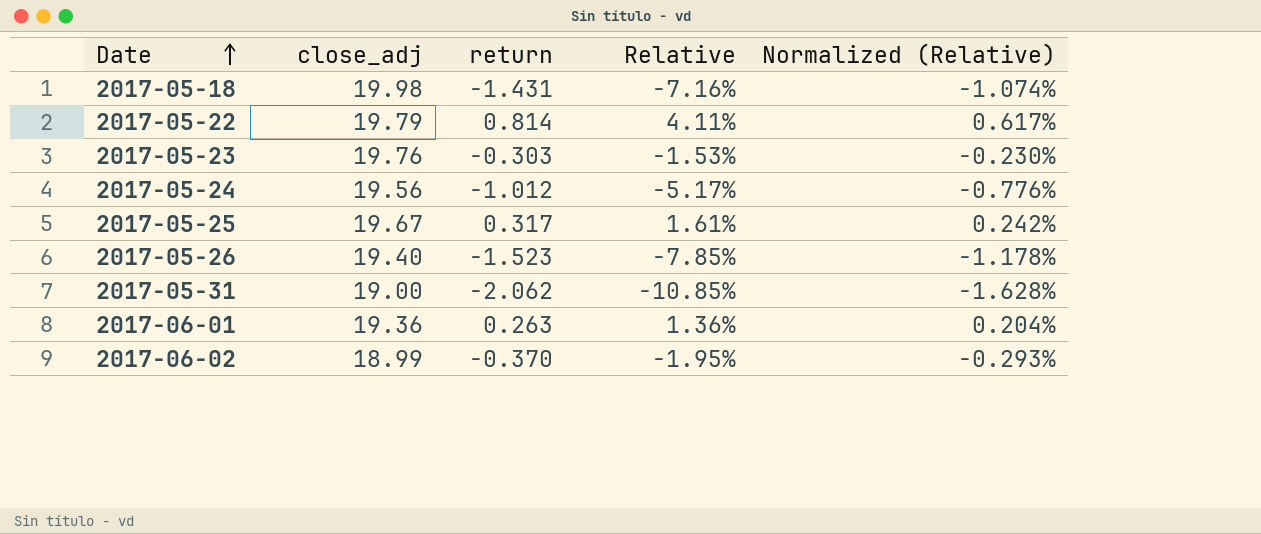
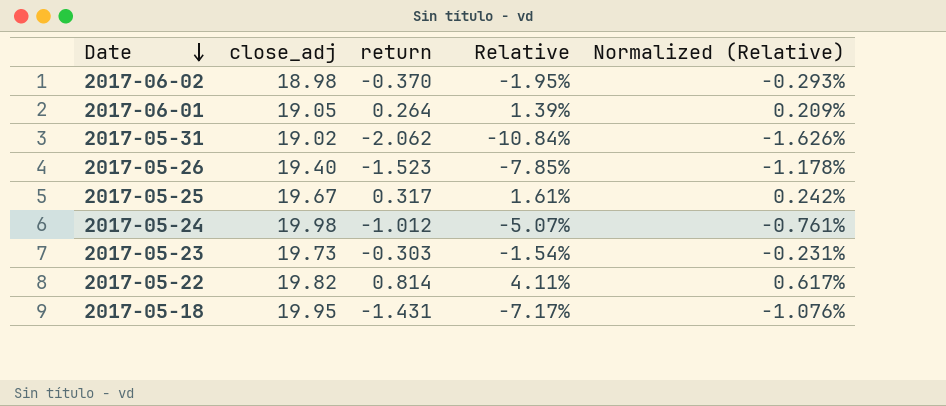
row order: Date ascending -> Date descending
2017-06-02 | close_adj: 18.99 -> 18.98
2017-06-01 | close_adj: 19.36 -> 19.05
2017-06-01 | return: 0.263 -> 0.264
2017-06-01 | Relative: 1.36% -> 1.39%
2017-06-01 | Normalized (Relative): 0.204% -> 0.209%
2017-05-31 | close_adj: 19.00 -> 19.02
2017-05-31 | Relative: -10.85% -> -10.84%
2017-05-31 | Normalized (Relative): -1.628% -> -1.626%
2017-05-24 | close_adj: 19.56 -> 19.98
2017-05-24 | Relative: -5.17% -> -5.07%
2017-05-24 | Normalized (Relative): -0.776% -> -0.761%
2017-05-23 | close_adj: 19.76 -> 19.73
2017-05-23 | Relative: -1.53% -> -1.54%
2017-05-23 | Normalized (Relative): -0.230% -> -0.231%
2017-05-22 | close_adj: 19.79 -> 19.82
2017-05-18 | close_adj: 19.98 -> 19.95
2017-05-18 | Relative: -7.16% -> -7.17%
2017-05-18 | Normalized (Relative): -1.074% -> -1.076%

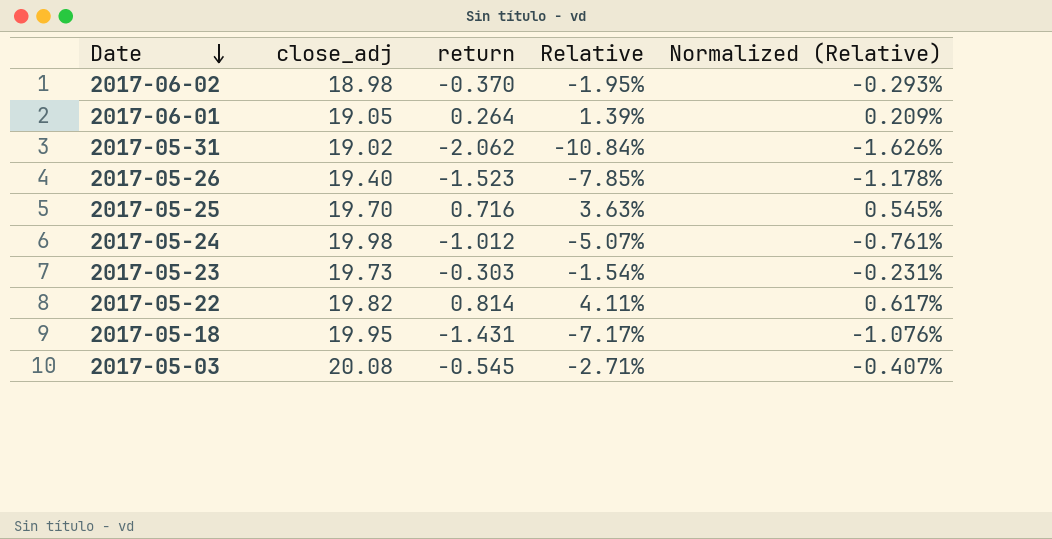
2017-05-25 | close_adj: 19.67 -> 19.70
2017-05-25 | return: 0.317 -> 0.716
2017-05-25 | Relative: 1.61% -> 3.63%
2017-05-25 | Normalized (Relative): 0.242% -> 0.545%
row 2017-05-03: none -> 20.08 | -0.545 | -2.71% | -0.407%

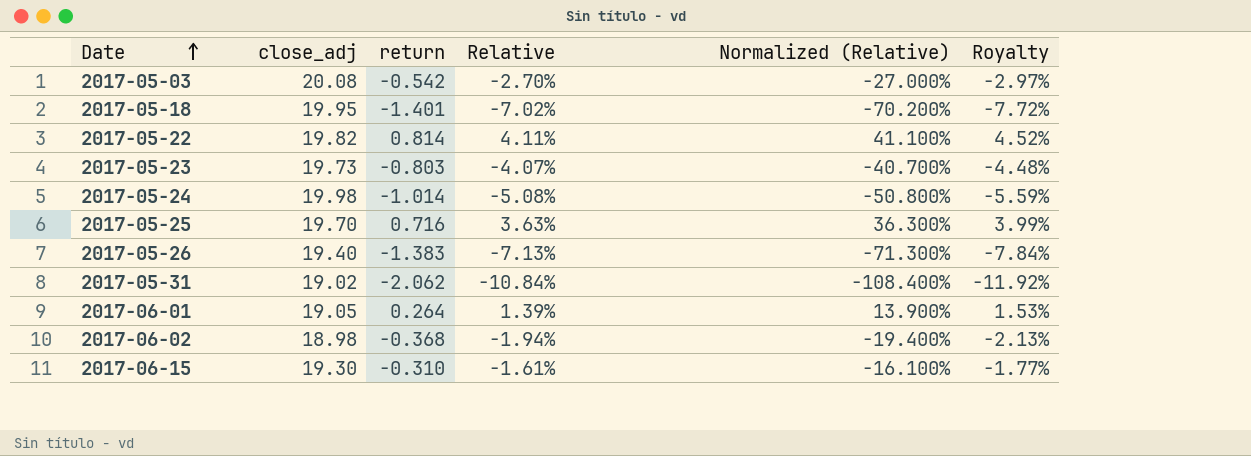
row order: Date descending -> Date ascending
column Normalized (Relative) | formula: [Relative] * 0.15 -> [Relative] * 10
column Royalty | formula: none -> [Relative] * 1.1
2017-05-03 | return: -0.545 -> -0.542
2017-05-03 | Relative: -2.71% -> -2.70%
2017-05-18 | return: -1.431 -> -1.401
2017-05-18 | Relative: -7.17% -> -7.02%
2017-05-23 | return: -0.303 -> -0.803
2017-05-23 | Relative: -1.54% -> -4.07%
2017-05-24 | return: -1.012 -> -1.014
2017-05-24 | Relative: -5.07% -> -5.08%
2017-05-26 | return: -1.523 -> -1.383
2017-05-26 | Relative: -7.85% -> -7.13%
2017-06-02 | return: -0.370 -> -0.368
2017-06-02 | Relative: -1.95% -> -1.94%
row 2017-06-15: none -> 19.30 | -0.310 | -1.61% | -16.100% | -1.77%

